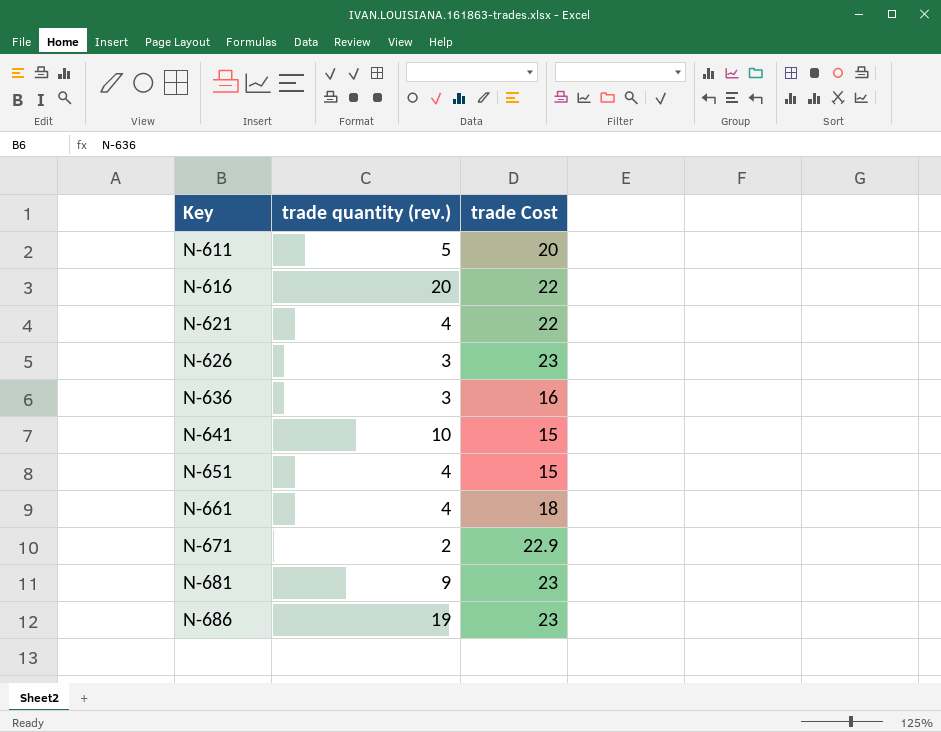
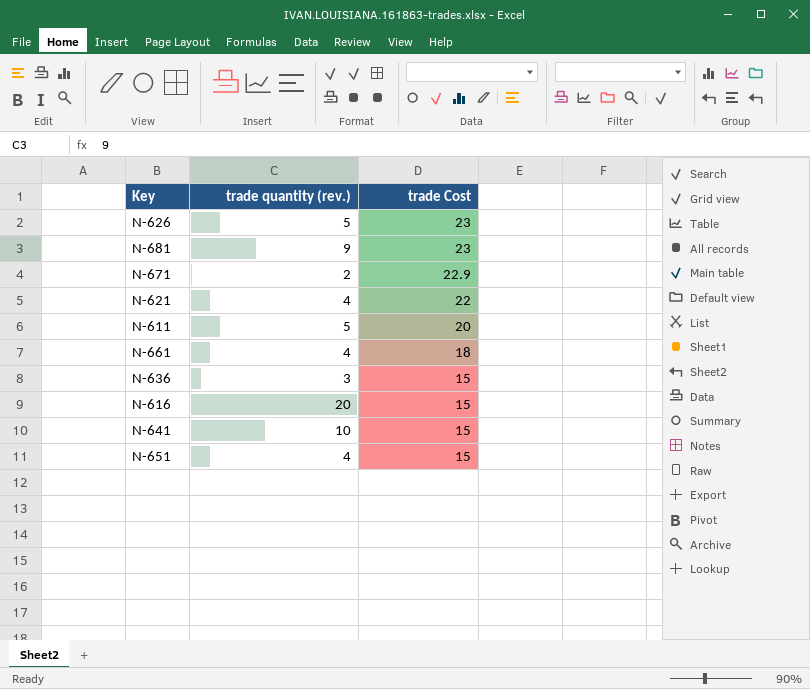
row order: Key ascending -> trade Cost descending
row N-686: 19 | 23 -> none
N-626 | trade quantity (rev.): 3 -> 5
N-636 | trade Cost: 16 -> 15
N-616 | trade Cost: 22 -> 15

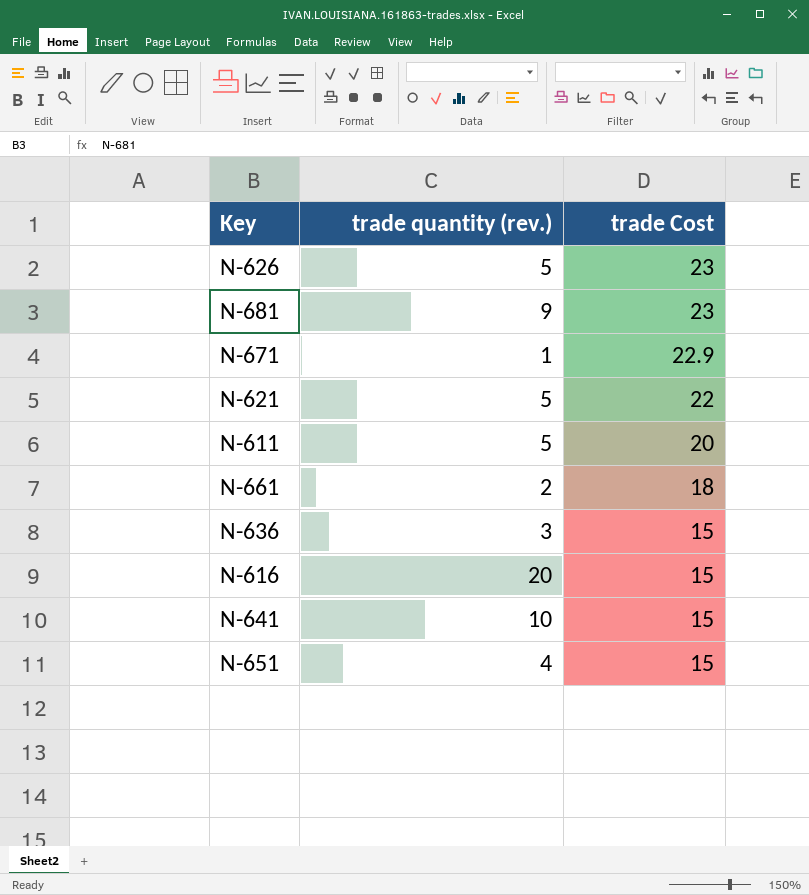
N-671 | trade quantity (rev.): 2 -> 1
N-621 | trade quantity (rev.): 4 -> 5
N-661 | trade quantity (rev.): 4 -> 2

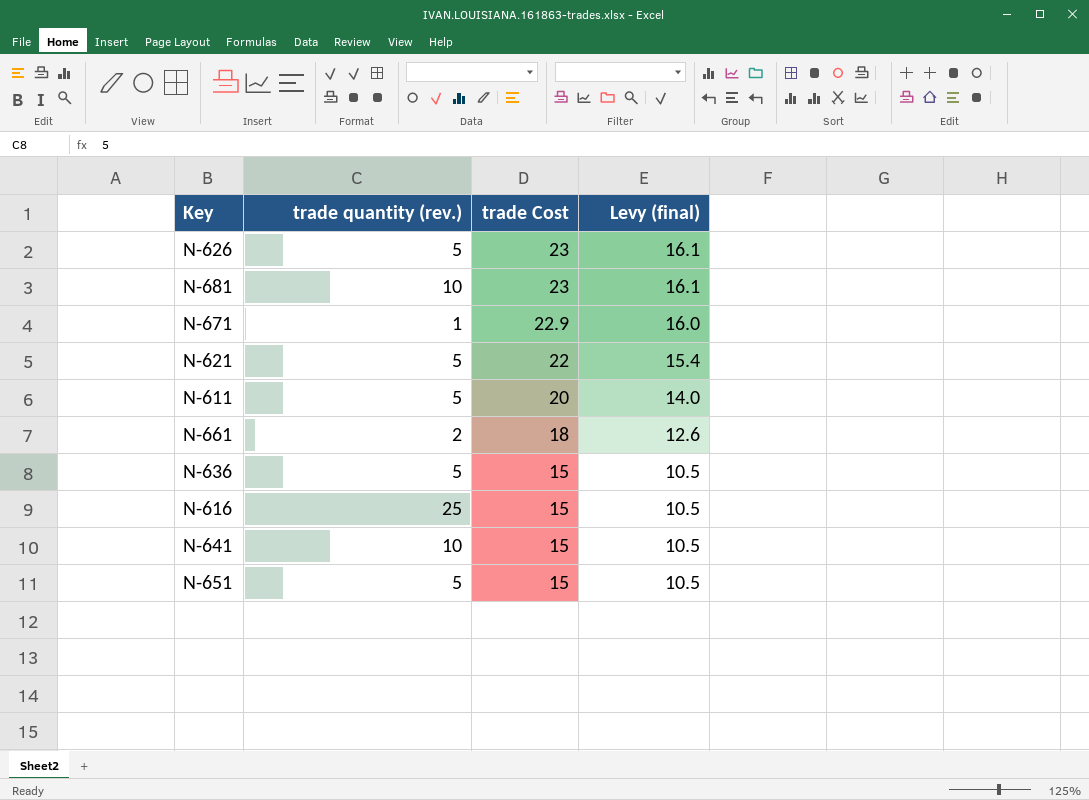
column Levy (final) | formula: none -> [trade Cost] * 0.7
N-681 | trade quantity (rev.): 9 -> 10
N-636 | trade quantity (rev.): 3 -> 5
N-616 | trade quantity (rev.): 20 -> 25
N-651 | trade quantity (rev.): 4 -> 5

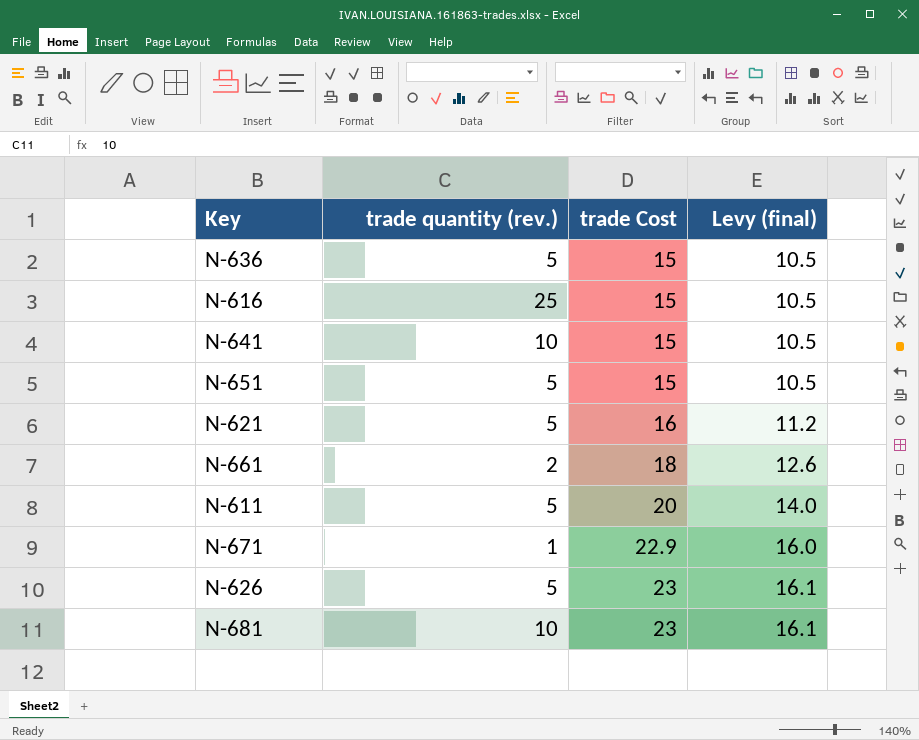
row order: trade Cost descending -> trade Cost ascending
N-621 | trade Cost: 22 -> 16
N-621 | Levy (final): 15.4 -> 11.2

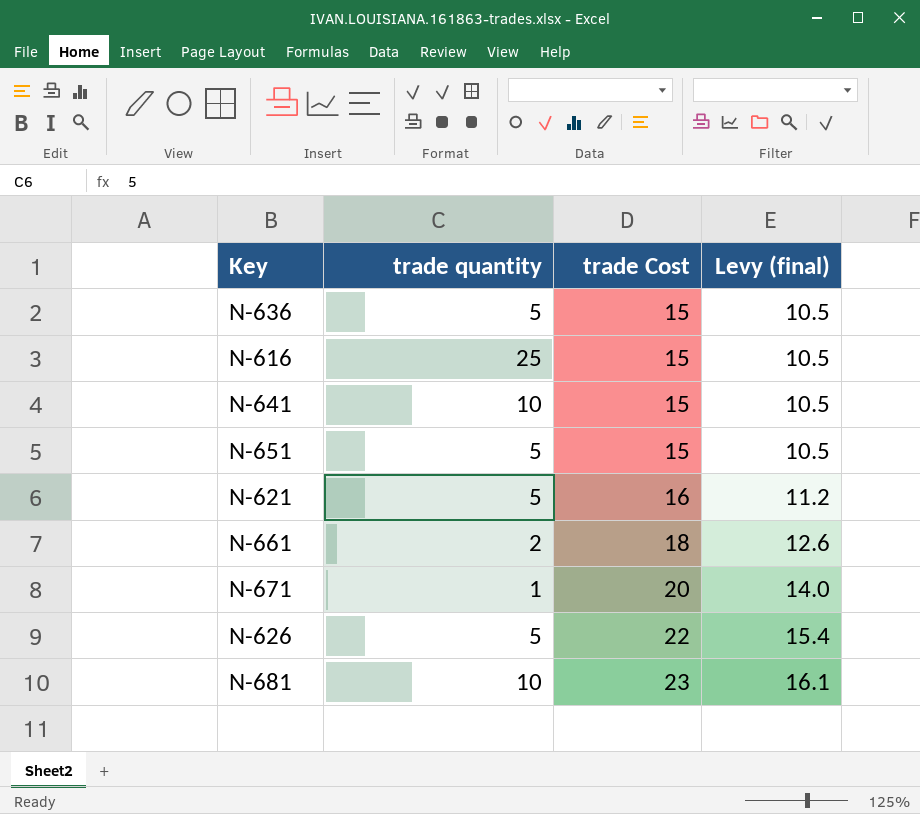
column name: trade quantity (rev.) -> trade quantity
row N-611: 5 | 20 | 14.0 -> none
N-671 | trade Cost: 22.9 -> 20
N-671 | Levy (final): 16.0 -> 14.0
N-626 | trade Cost: 23 -> 22
N-626 | Levy (final): 16.1 -> 15.4

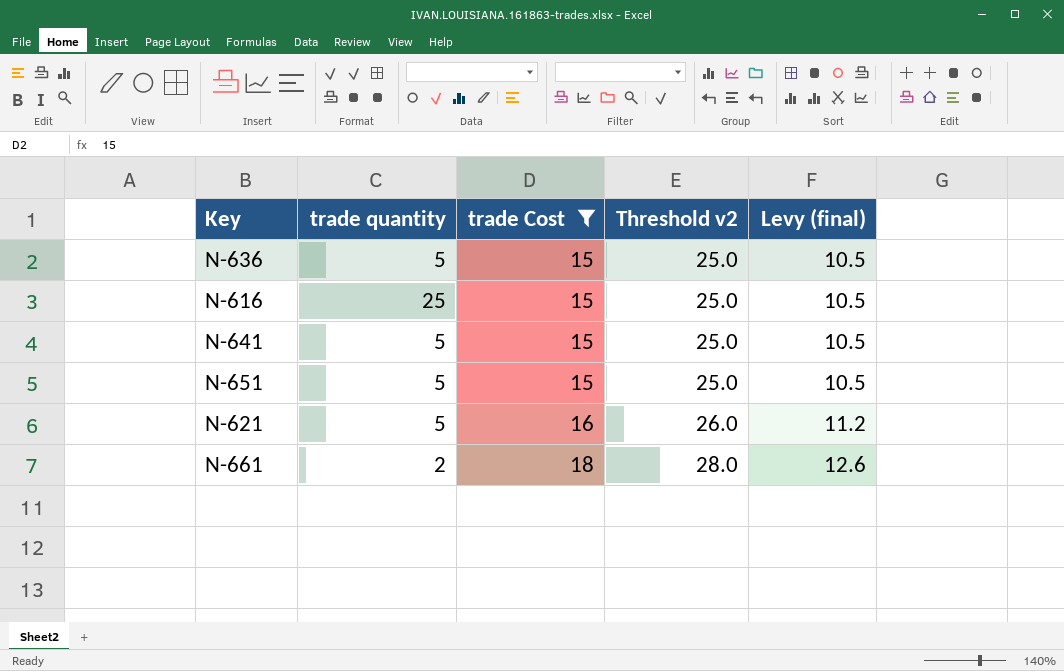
filter: none -> trade Cost <= 18
column Threshold v2 | formula: none -> [trade Cost] + 10
N-641 | trade quantity: 10 -> 5

